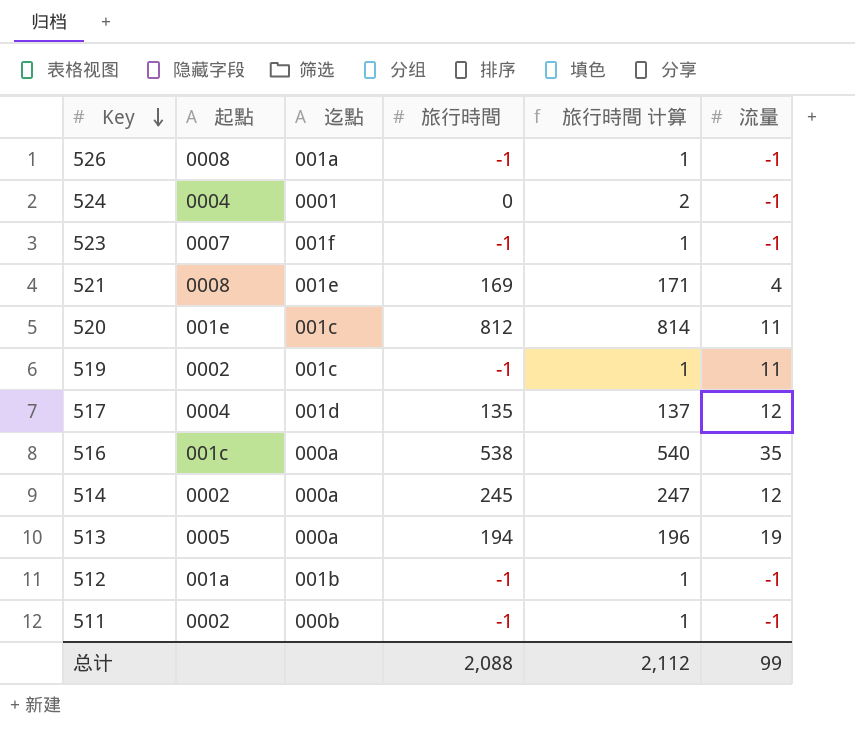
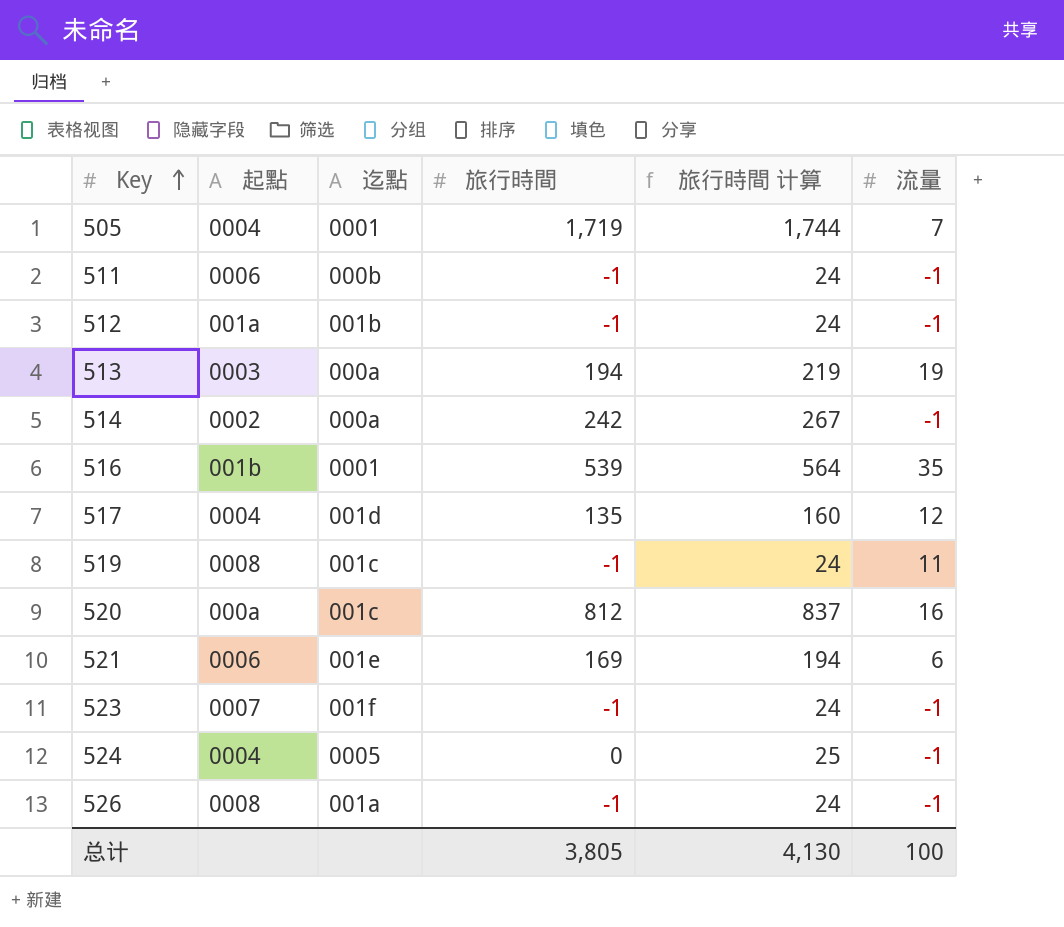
row order: Key descending -> Key ascending
column 旅行時間 计算 | formula: [旅行時間] + 2 -> [旅行時間] + 25
row 505: none -> 0004 | 0001 | 1,719 | 1,744 | 7
511 | 起點: 0002 -> 0006
513 | 起點: 0005 -> 0003
514 | 旅行時間: 245 -> 242
514 | 流量: 12 -> -1
516 | 起點: 001c -> 001b
516 | 迄點: 000a -> 0001
516 | 旅行時間: 538 -> 539
519 | 起點: 0002 -> 0008
520 | 起點: 001e -> 000a
520 | 流量: 11 -> 16
521 | 起點: 0008 -> 0006
521 | 流量: 4 -> 6
524 | 迄點: 0001 -> 0005
总计 | 旅行時間: 2,088 -> 3,805
总计 | 旅行時間 计算: 2,112 -> 4,130
总计 | 流量: 99 -> 100

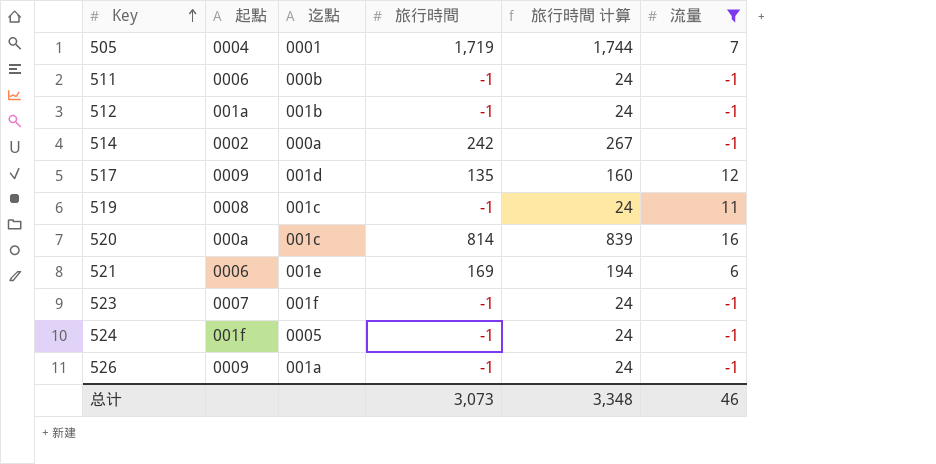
filter: none -> 流量 <= 16
517 | 起點: 0004 -> 0009
520 | 旅行時間: 812 -> 814
520 | 旅行時間 计算: 837 -> 839
524 | 起點: 0004 -> 001f
524 | 旅行時間: 0 -> -1
524 | 旅行時間 计算: 25 -> 24
526 | 起點: 0008 -> 0009
总计 | 旅行時間: 3,805 -> 3,073
总计 | 旅行時間 计算: 4,130 -> 3,348
总计 | 流量: 100 -> 46

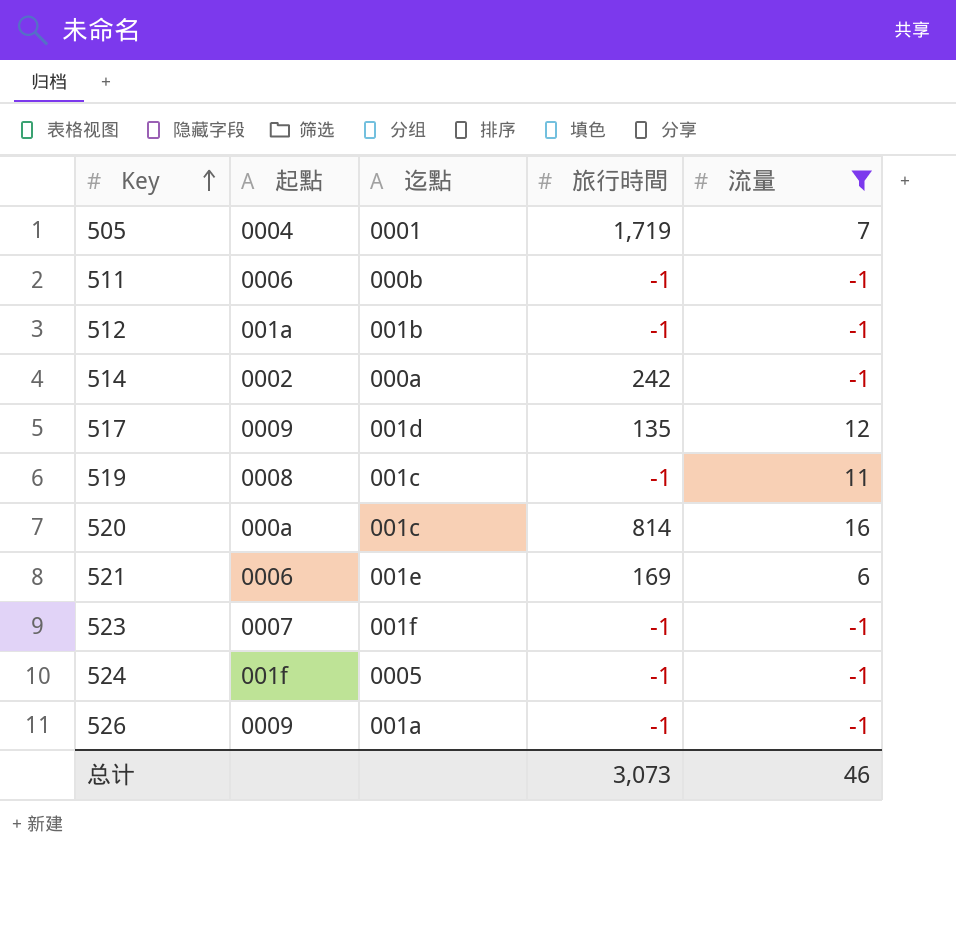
column 旅行時間 计算 | formula: [旅行時間] + 25 -> none

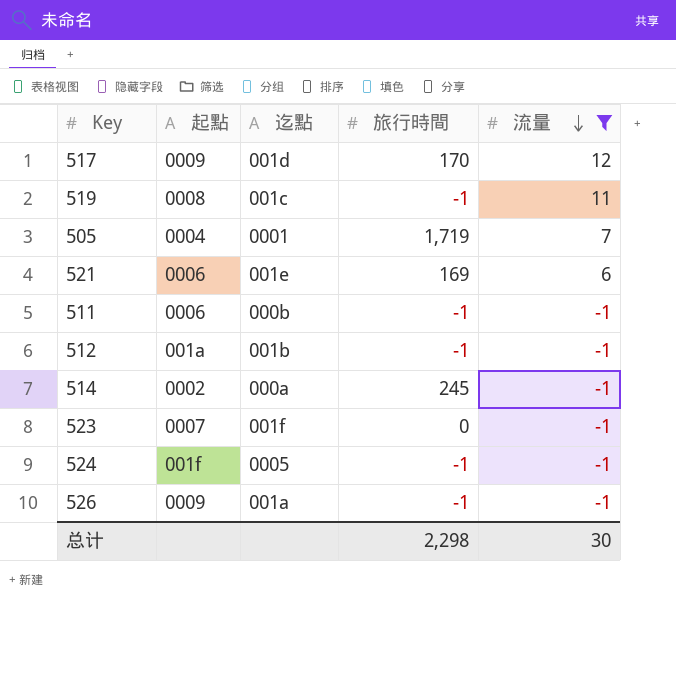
row order: Key ascending -> 流量 descending
row 520: 000a | 001c | 814 | 16 -> none
517 | 旅行時間: 135 -> 170
514 | 旅行時間: 242 -> 245
523 | 旅行時間: -1 -> 0
总计 | 旅行時間: 3,073 -> 2,298
总计 | 流量: 46 -> 30

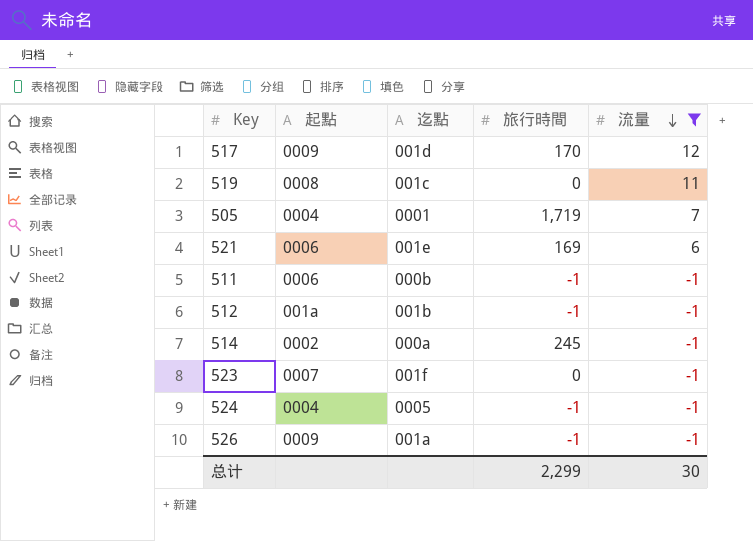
519 | 旅行時間: -1 -> 0
524 | 起點: 001f -> 0004
总计 | 旅行時間: 2,298 -> 2,299

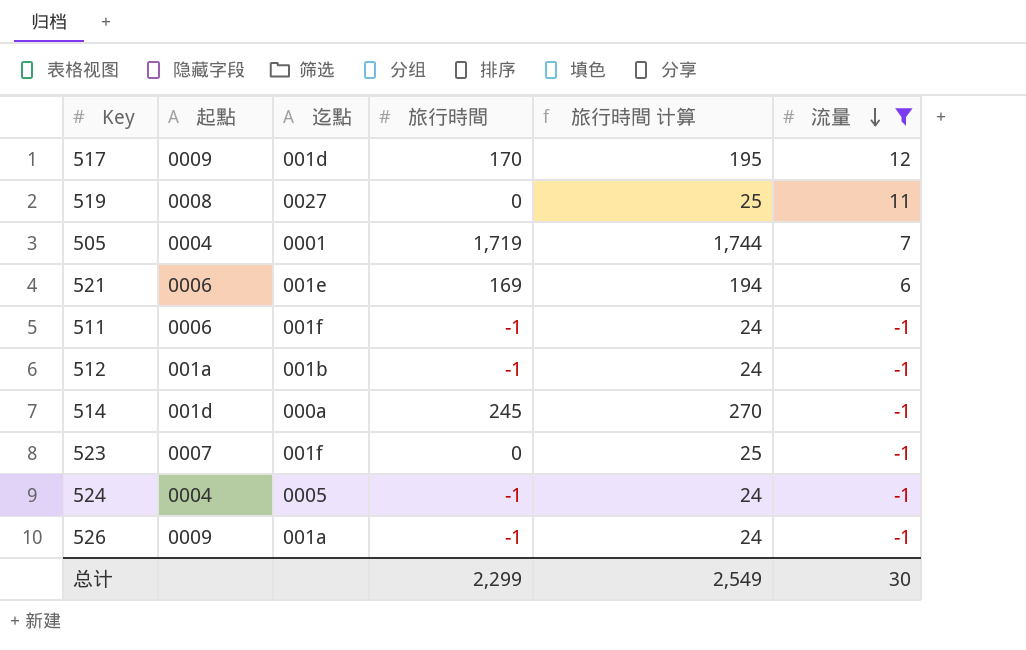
column 旅行時間 计算 | formula: none -> [旅行時間] + 25
519 | 迄點: 001c -> 0027
511 | 迄點: 000b -> 001f
514 | 起點: 0002 -> 001d

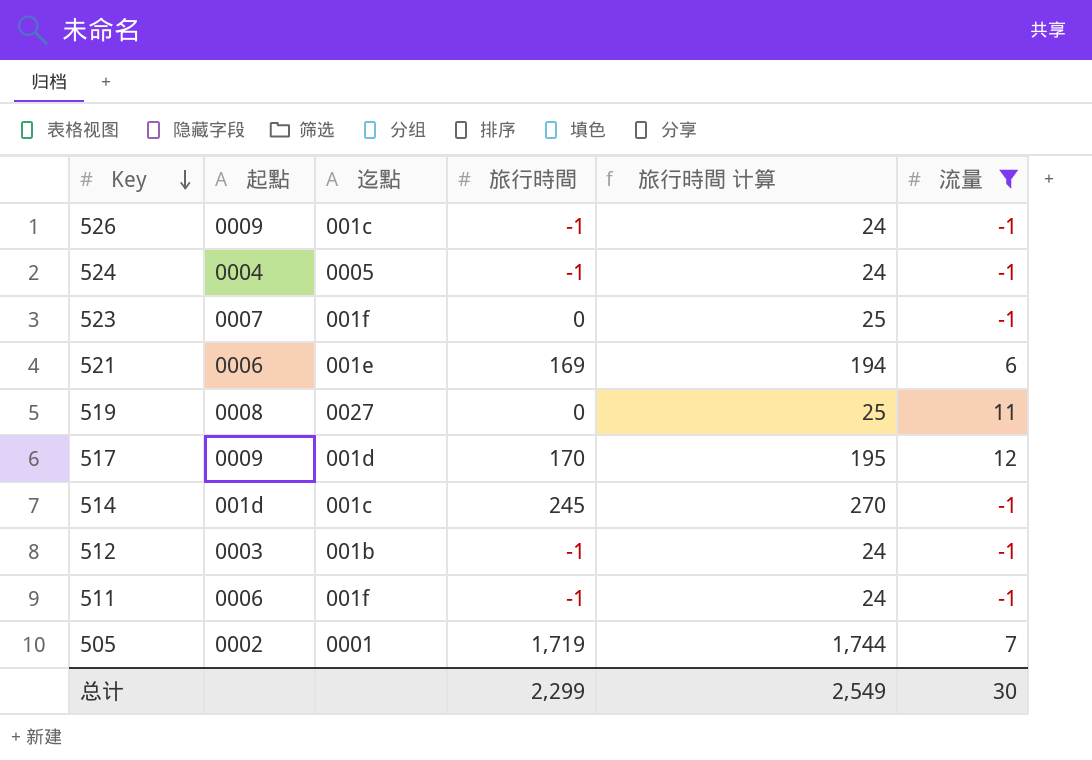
row order: 流量 descending -> Key descending
526 | 迄點: 001a -> 001c
514 | 迄點: 000a -> 001c
512 | 起點: 001a -> 0003
505 | 起點: 0004 -> 0002

